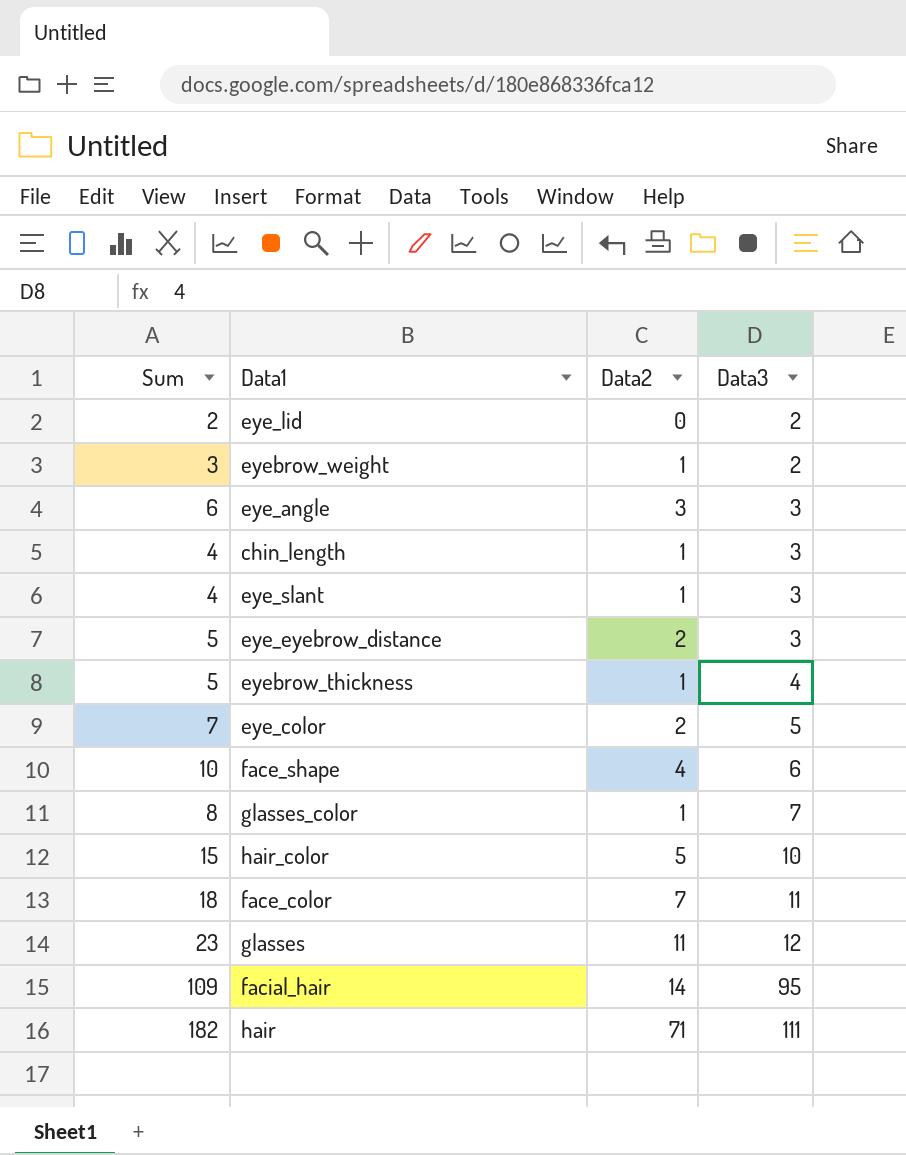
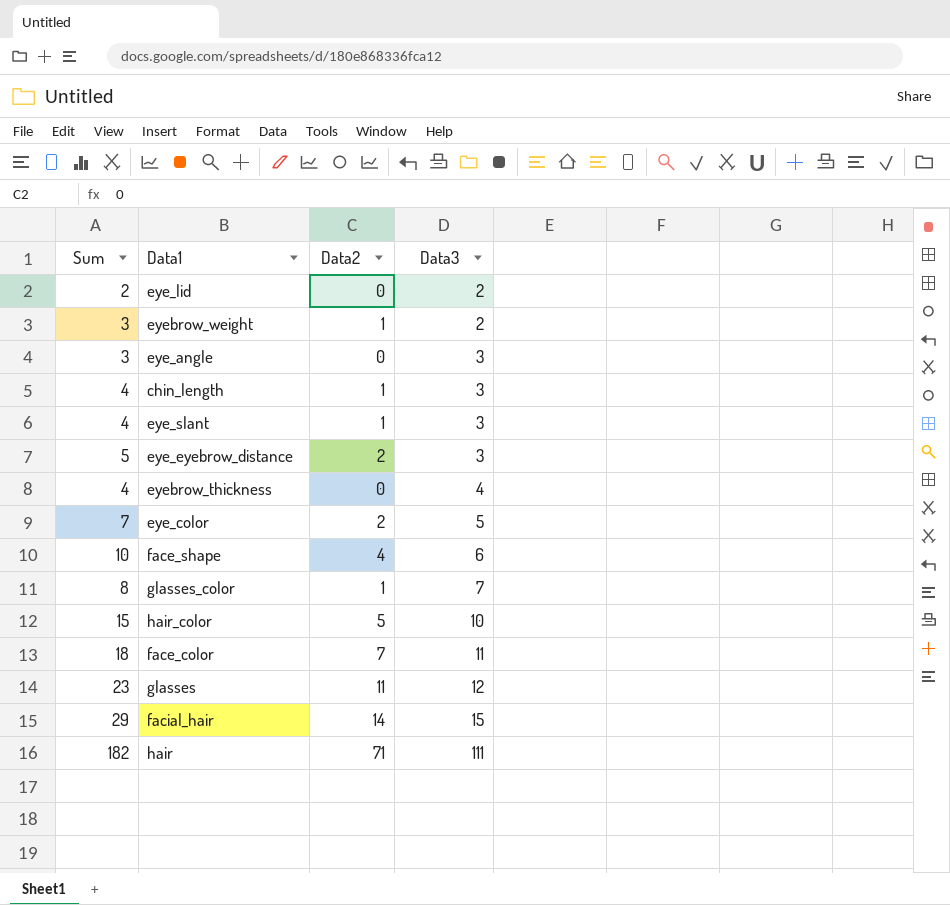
eye_angle | Sum: 6 -> 3
eye_angle | Data2: 3 -> 0
eyebrow_thickness | Sum: 5 -> 4
eyebrow_thickness | Data2: 1 -> 0
facial_hair | Sum: 109 -> 29
facial_hair | Data3: 95 -> 15

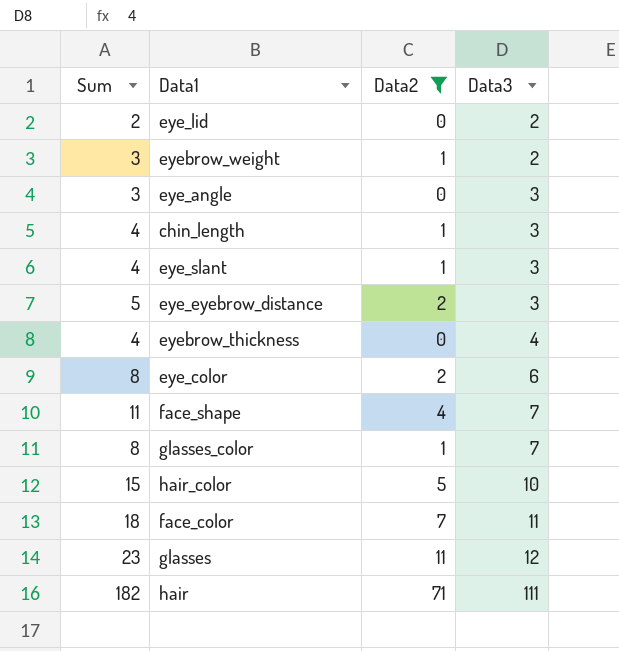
filter: none -> Data2 != 14
eye_color | Sum: 7 -> 8
eye_color | Data3: 5 -> 6
face_shape | Sum: 10 -> 11
face_shape | Data3: 6 -> 7

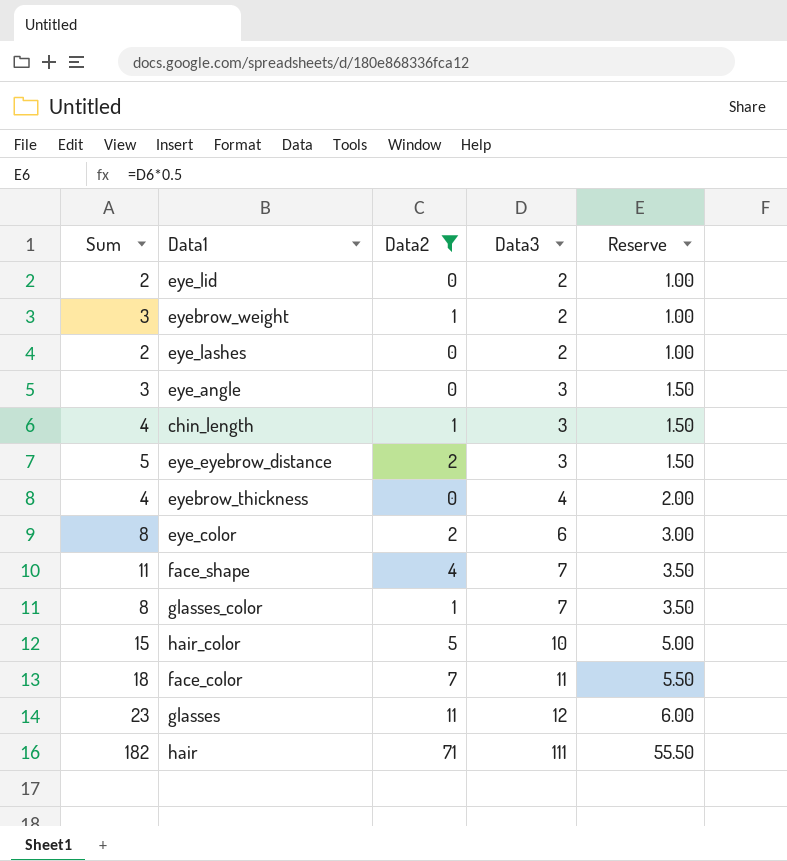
column Reserve | formula: none -> [Data3] * 0.5
row eye_slant: 4 | 1 | 3 -> none
row eye_lashes: none -> 2 | 0 | 2 | 1.00

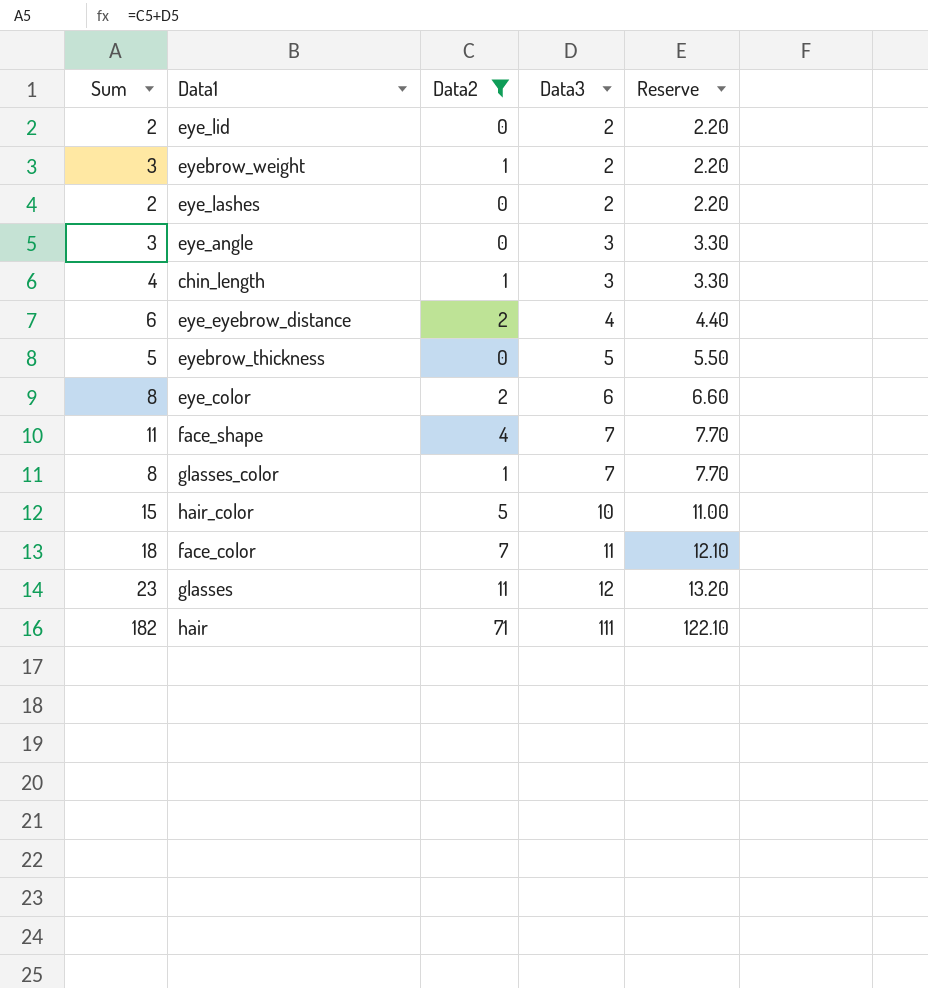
column Reserve | formula: [Data3] * 0.5 -> [Data3] * 1.1
eye_eyebrow_distance | Sum: 5 -> 6
eye_eyebrow_distance | Data3: 3 -> 4
eyebrow_thickness | Sum: 4 -> 5
eyebrow_thickness | Data3: 4 -> 5

